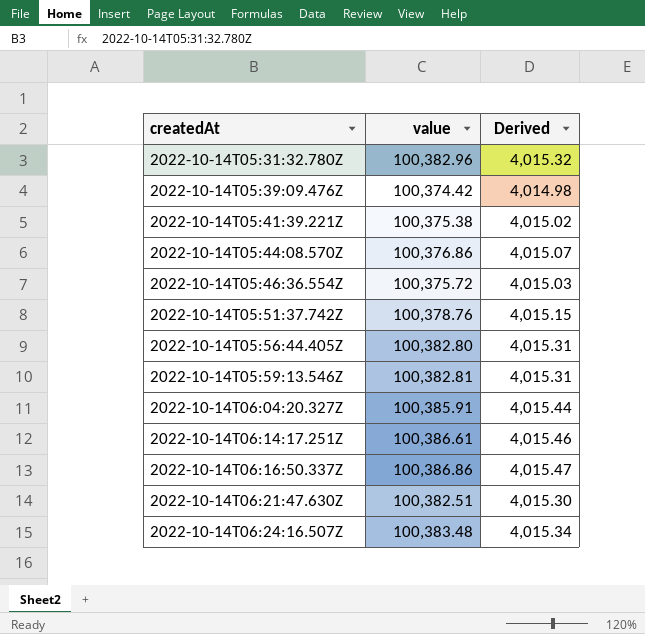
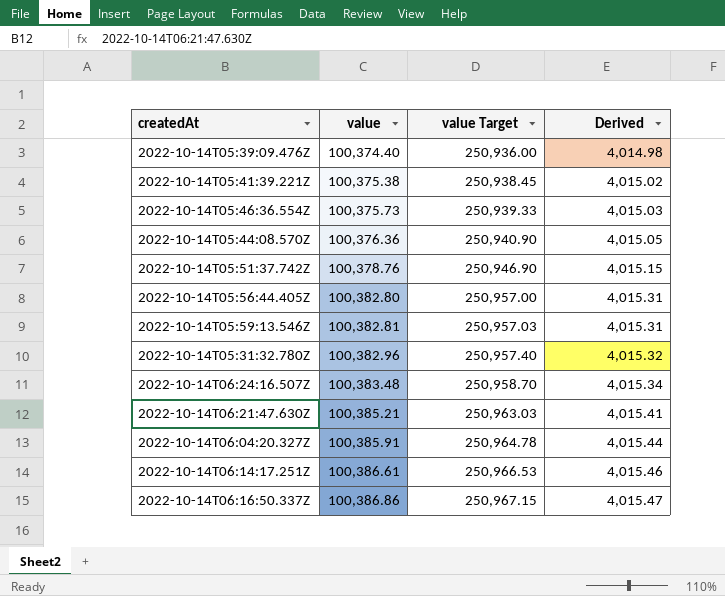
row order: createdAt ascending -> value ascending
column value Target | formula: none -> [value] * 2.5
2022-10-14T05:39:09.476Z | value: 100,374.42 -> 100,374.40
2022-10-14T05:46:36.554Z | value: 100,375.72 -> 100,375.73
2022-10-14T05:44:08.570Z | value: 100,376.86 -> 100,376.36
2022-10-14T05:44:08.570Z | Derived: 4,015.07 -> 4,015.05
2022-10-14T06:21:47.630Z | value: 100,382.51 -> 100,385.21
2022-10-14T06:21:47.630Z | Derived: 4,015.30 -> 4,015.41

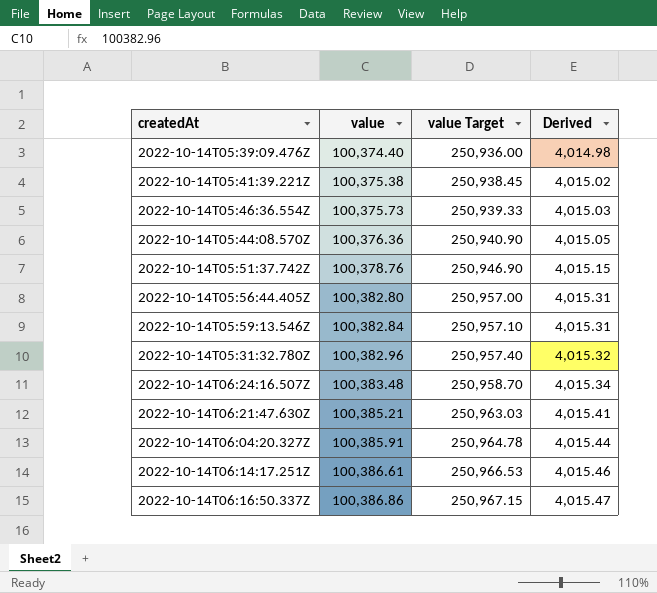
2022-10-14T05:59:13.546Z | value: 100,382.81 -> 100,382.84
2022-10-14T05:59:13.546Z | value Target: 250,957.03 -> 250,957.10

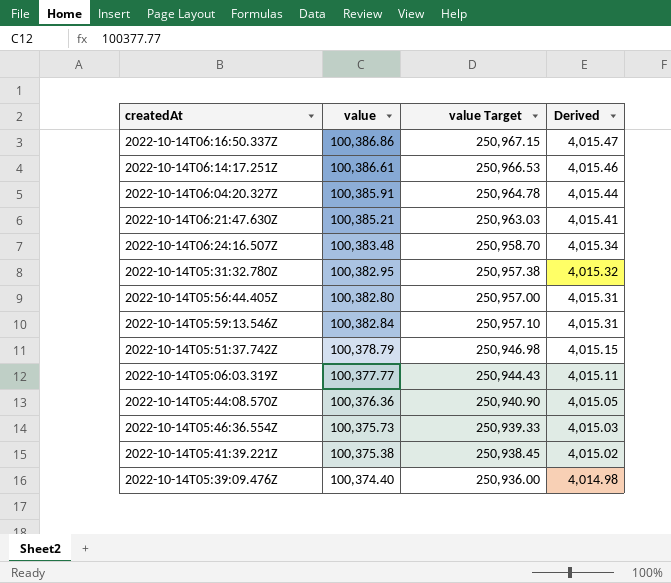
row order: value ascending -> Derived descending
2022-10-14T05:31:32.780Z | value: 100,382.96 -> 100,382.95
2022-10-14T05:31:32.780Z | value Target: 250,957.40 -> 250,957.38
2022-10-14T05:51:37.742Z | value: 100,378.76 -> 100,378.79
2022-10-14T05:51:37.742Z | value Target: 250,946.90 -> 250,946.98
row 2022-10-14T05:06:03.319Z: none -> 100,377.77 | 250,944.43 | 4,015.11

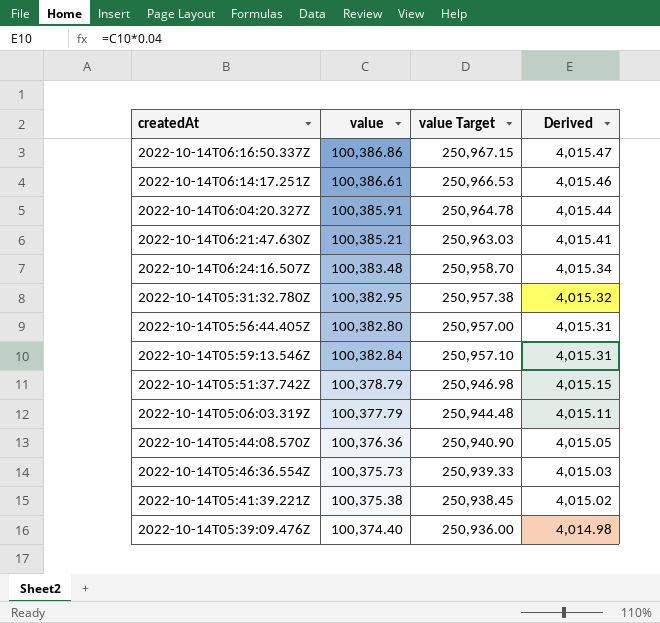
2022-10-14T05:06:03.319Z | value: 100,377.77 -> 100,377.79
2022-10-14T05:06:03.319Z | value Target: 250,944.43 -> 250,944.48

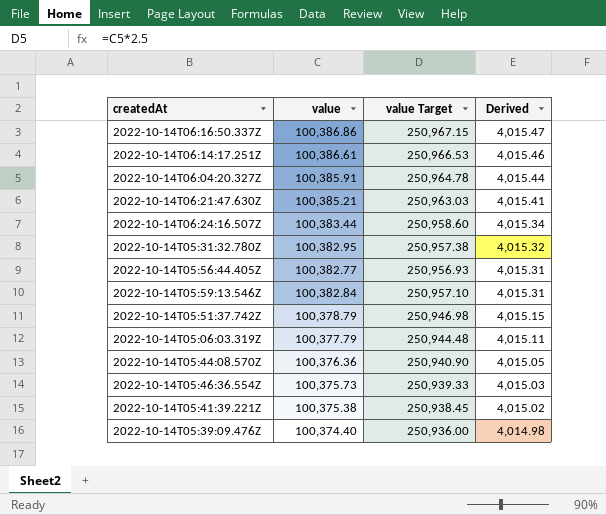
2022-10-14T06:24:16.507Z | value: 100,383.48 -> 100,383.44
2022-10-14T06:24:16.507Z | value Target: 250,958.70 -> 250,958.60
2022-10-14T05:56:44.405Z | value: 100,382.80 -> 100,382.77
2022-10-14T05:56:44.405Z | value Target: 250,957.00 -> 250,956.93

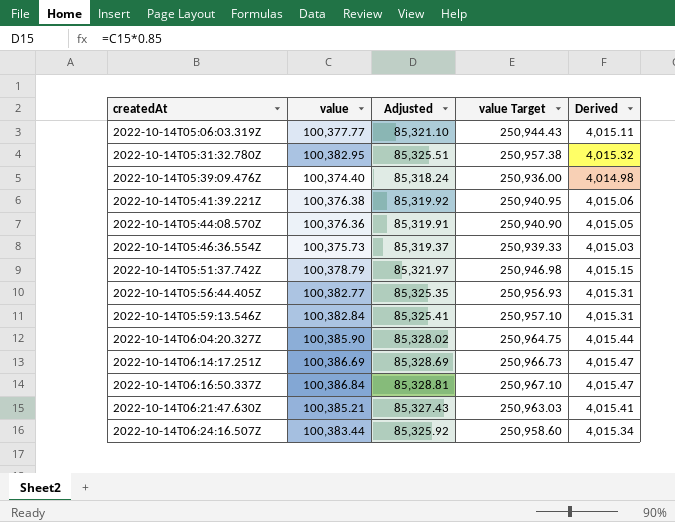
row order: Derived descending -> createdAt ascending
column Adjusted | formula: none -> [value] * 0.85
2022-10-14T05:06:03.319Z | value: 100,377.79 -> 100,377.77
2022-10-14T05:06:03.319Z | value Target: 250,944.48 -> 250,944.43
2022-10-14T05:41:39.221Z | value: 100,375.38 -> 100,376.38
2022-10-14T05:41:39.221Z | value Target: 250,938.45 -> 250,940.95
2022-10-14T05:41:39.221Z | Derived: 4,015.02 -> 4,015.06
2022-10-14T06:04:20.327Z | value: 100,385.91 -> 100,385.90
2022-10-14T06:04:20.327Z | value Target: 250,964.78 -> 250,964.75
2022-10-14T06:14:17.251Z | value: 100,386.61 -> 100,386.69
2022-10-14T06:14:17.251Z | value Target: 250,966.53 -> 250,966.73
2022-10-14T06:14:17.251Z | Derived: 4,015.46 -> 4,015.47
2022-10-14T06:16:50.337Z | value: 100,386.86 -> 100,386.84
2022-10-14T06:16:50.337Z | value Target: 250,967.15 -> 250,967.10

